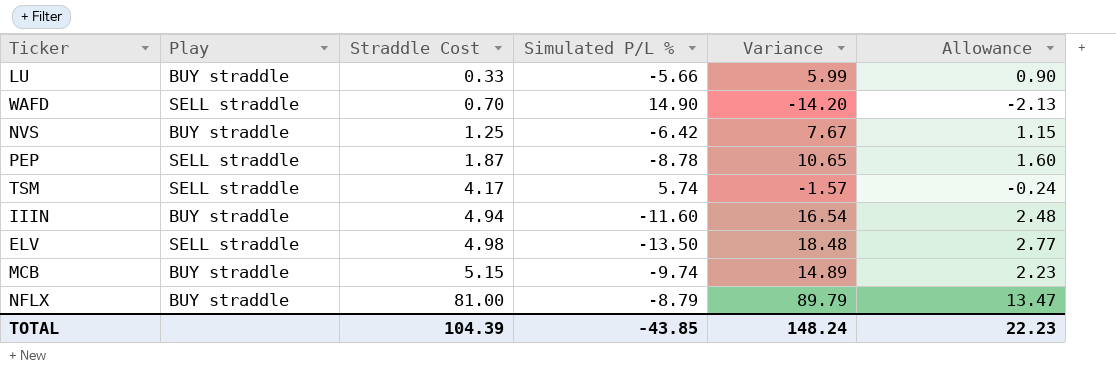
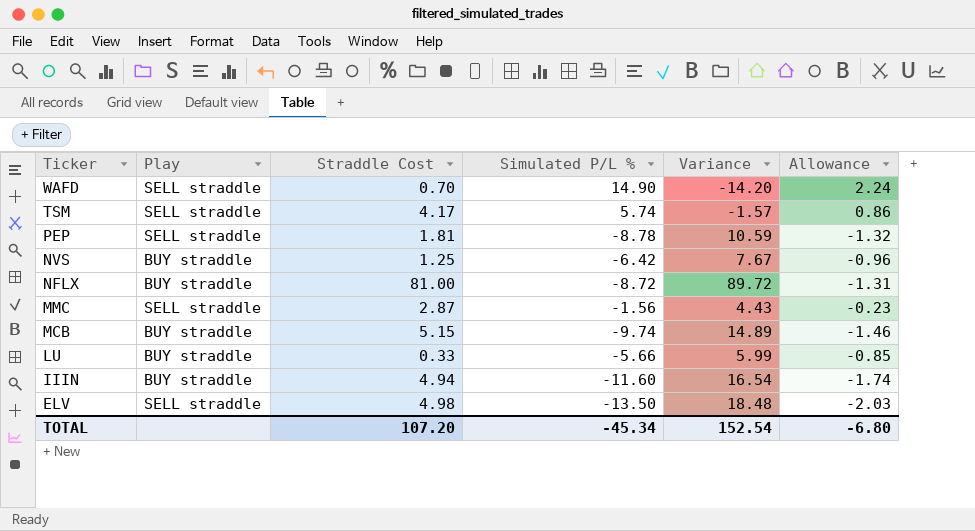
row order: Straddle Cost ascending -> Ticker descending
column Allowance | formula: [Variance] * 0.15 -> [Simulated P/L %] * 0.15
PEP | Straddle Cost: 1.87 -> 1.81
PEP | Variance: 10.65 -> 10.59
NFLX | Simulated P/L %: -8.79 -> -8.72
NFLX | Variance: 89.79 -> 89.72
row MMC: none -> SELL straddle | 2.87 | -1.56 | 4.43 | -0.23
TOTAL | Straddle Cost: 104.39 -> 107.20
TOTAL | Simulated P/L %: -43.85 -> -45.34
TOTAL | Variance: 148.24 -> 152.54
TOTAL | Allowance: 22.23 -> -6.80

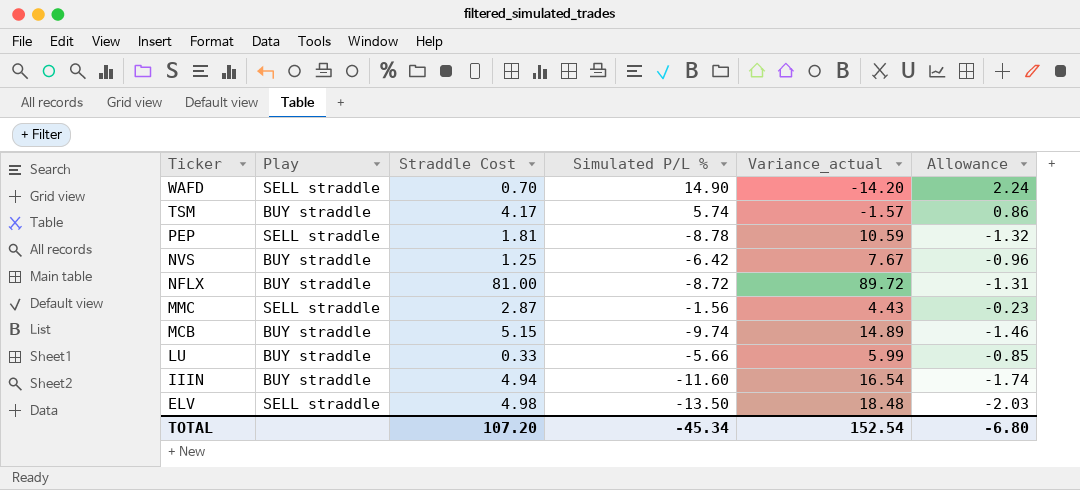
column name: Variance -> Variance_actual
TSM | Play: SELL straddle -> BUY straddle

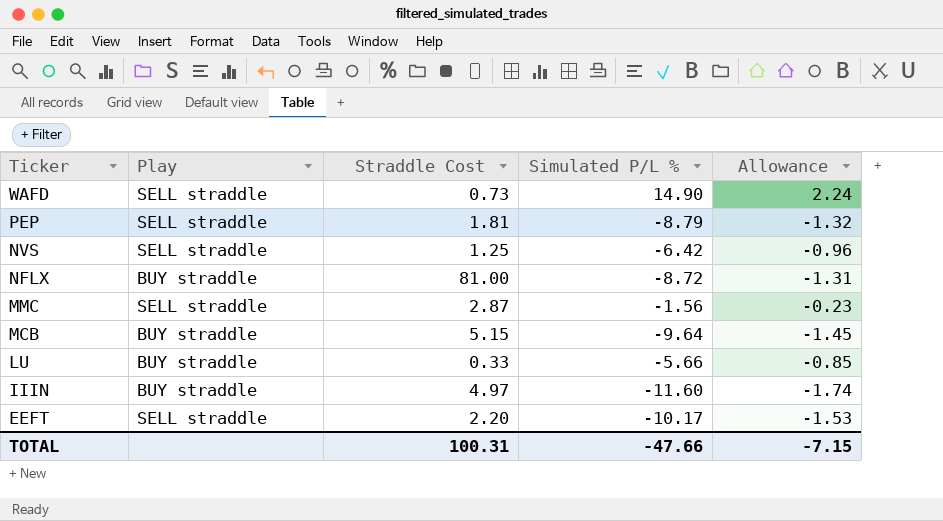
column Variance_actual | formula: [Straddle Cost] - [Simulated P/L %] -> none
row TSM: BUY straddle | 4.17 | 5.74 | -1.57 | 0.86 -> none
row ELV: SELL straddle | 4.98 | -13.50 | 18.48 | -2.03 -> none
WAFD | Straddle Cost: 0.70 -> 0.73
PEP | Simulated P/L %: -8.78 -> -8.79
NVS | Play: BUY straddle -> SELL straddle
MCB | Simulated P/L %: -9.74 -> -9.64
MCB | Allowance: -1.46 -> -1.45
IIIN | Straddle Cost: 4.94 -> 4.97
row EEFT: none -> SELL straddle | 2.20 | -10.17 | -1.53
TOTAL | Straddle Cost: 107.20 -> 100.31
TOTAL | Simulated P/L %: -45.34 -> -47.66
TOTAL | Allowance: -6.80 -> -7.15

